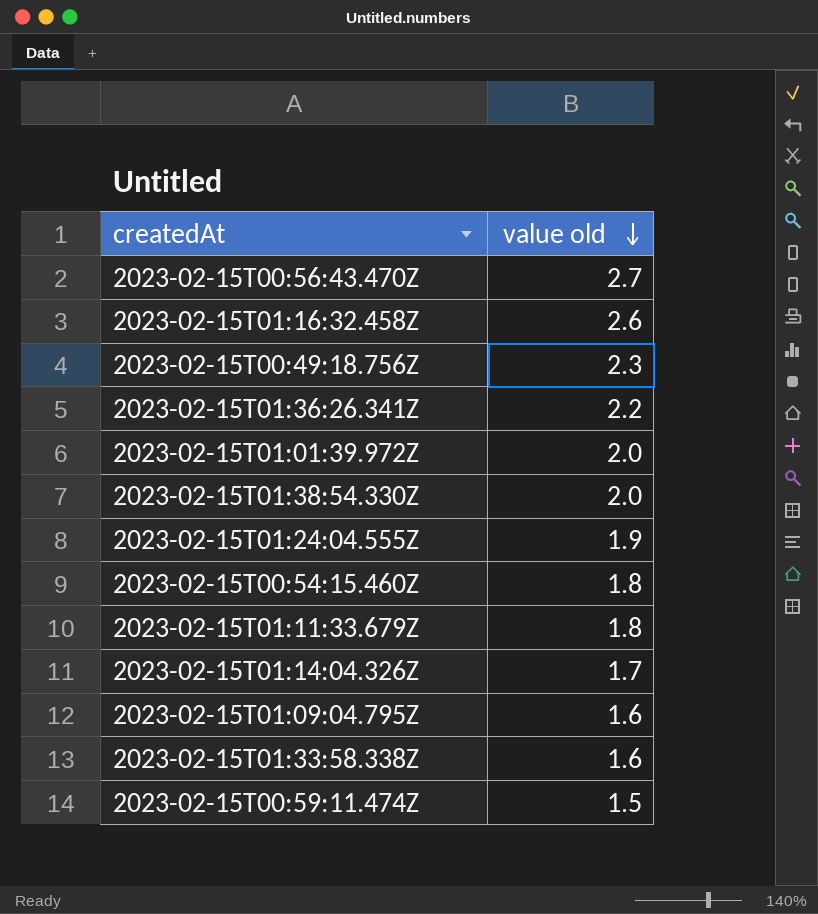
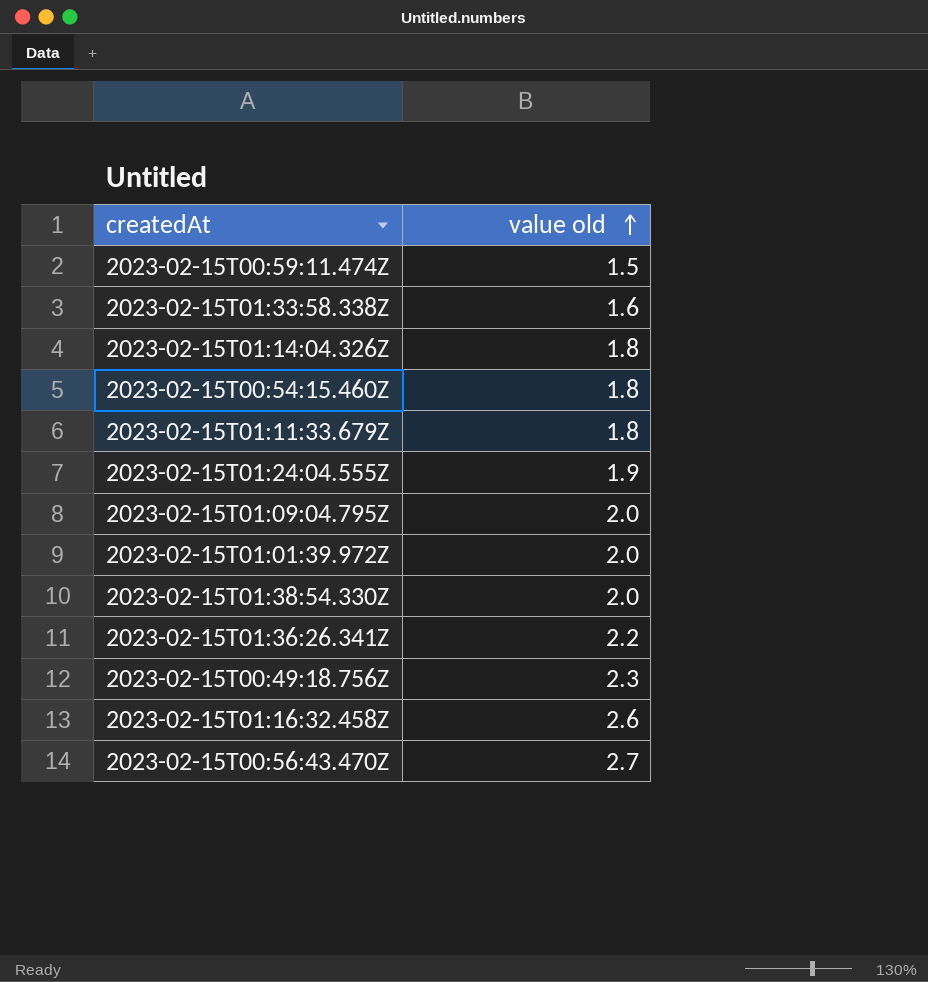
row order: value old descending -> value old ascending
2023-02-15T01:14:04.326Z | value old: 1.7 -> 1.8
2023-02-15T01:09:04.795Z | value old: 1.6 -> 2.0

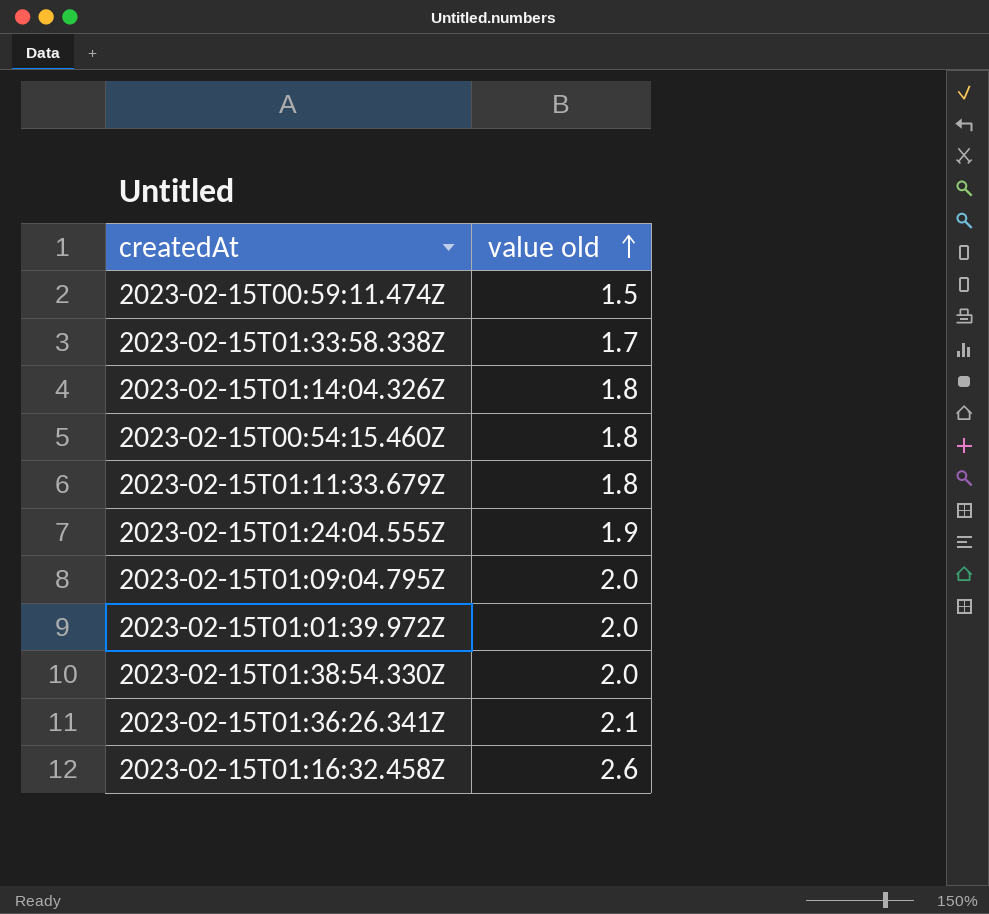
row 2023-02-15T00:49:18.756Z: 2.3 -> none
row 2023-02-15T00:56:43.470Z: 2.7 -> none
2023-02-15T01:33:58.338Z | value old: 1.6 -> 1.7
2023-02-15T01:36:26.341Z | value old: 2.2 -> 2.1

